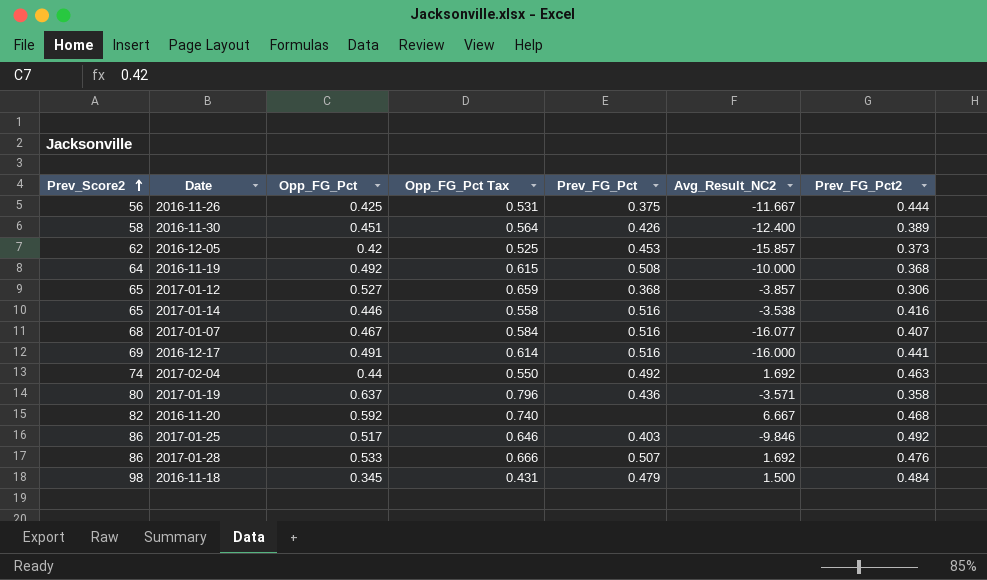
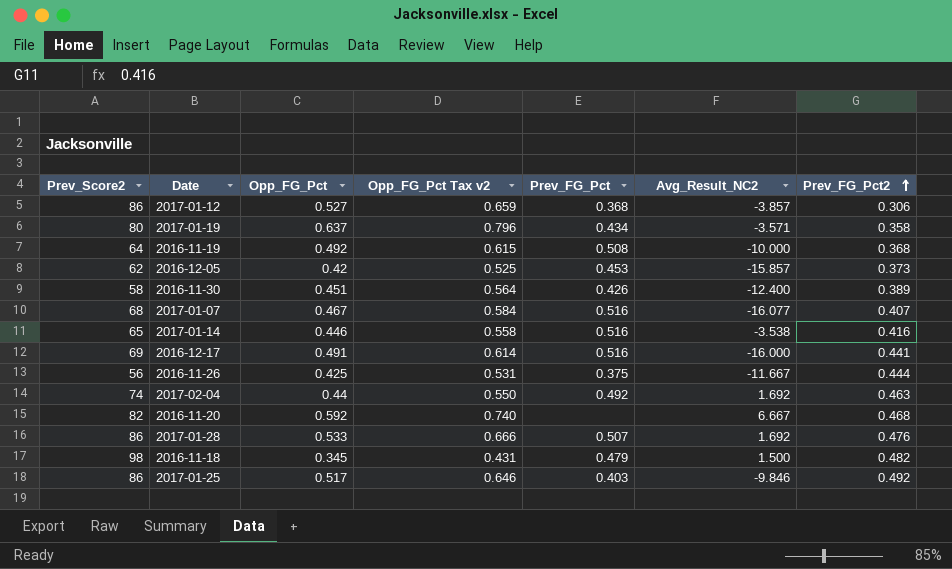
row order: Prev_Score2 ascending -> Prev_FG_Pct2 ascending
column name: Opp_FG_Pct Tax -> Opp_FG_Pct Tax v2
2017-01-12 | Prev_Score2: 65 -> 86
2017-01-19 | Prev_FG_Pct: 0.436 -> 0.434
2016-11-18 | Prev_FG_Pct2: 0.484 -> 0.482

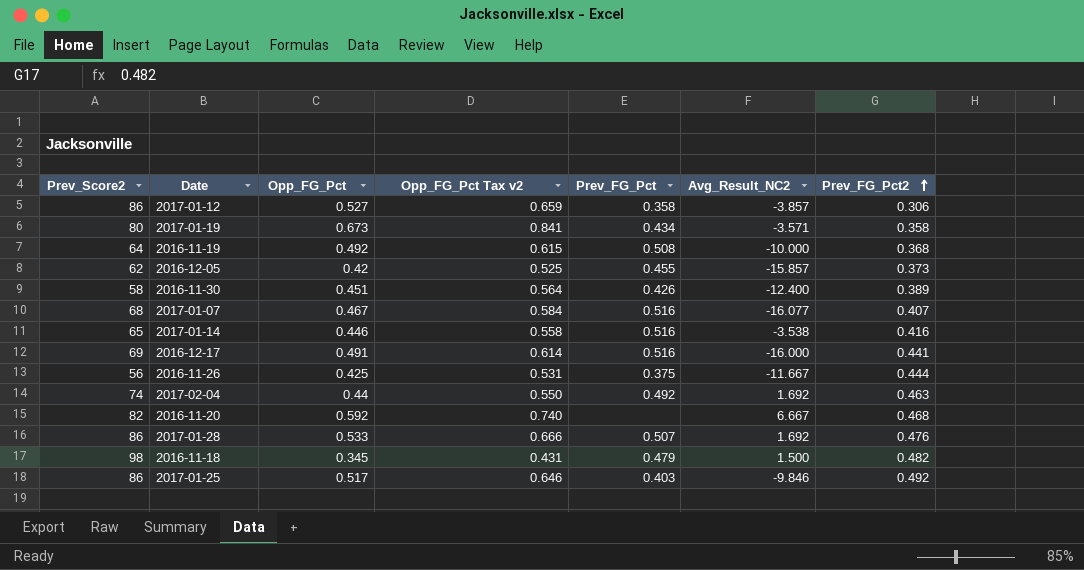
2017-01-12 | Prev_FG_Pct: 0.368 -> 0.358
2017-01-19 | Opp_FG_Pct: 0.637 -> 0.673
2017-01-19 | Opp_FG_Pct Tax v2: 0.796 -> 0.841
2016-12-05 | Prev_FG_Pct: 0.453 -> 0.455

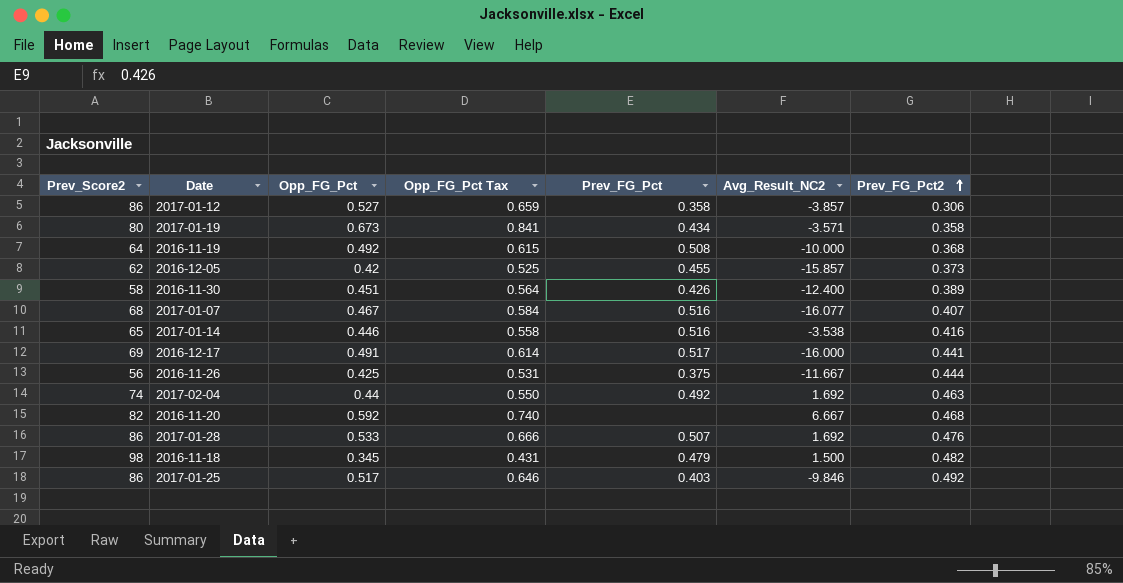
column name: Opp_FG_Pct Tax v2 -> Opp_FG_Pct Tax
2016-12-17 | Prev_FG_Pct: 0.516 -> 0.517

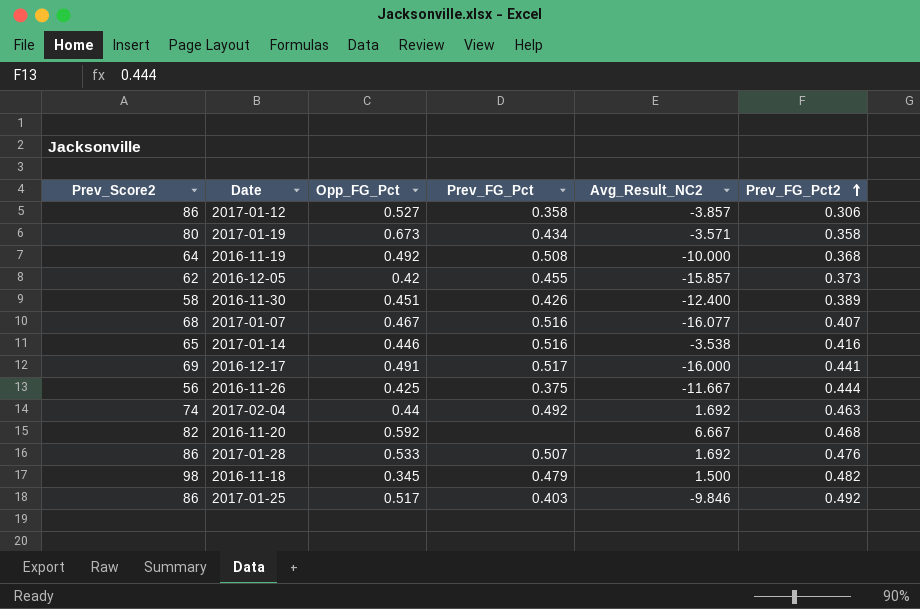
column Opp_FG_Pct Tax | formula: [Opp_FG_Pct] * 1.25 -> none

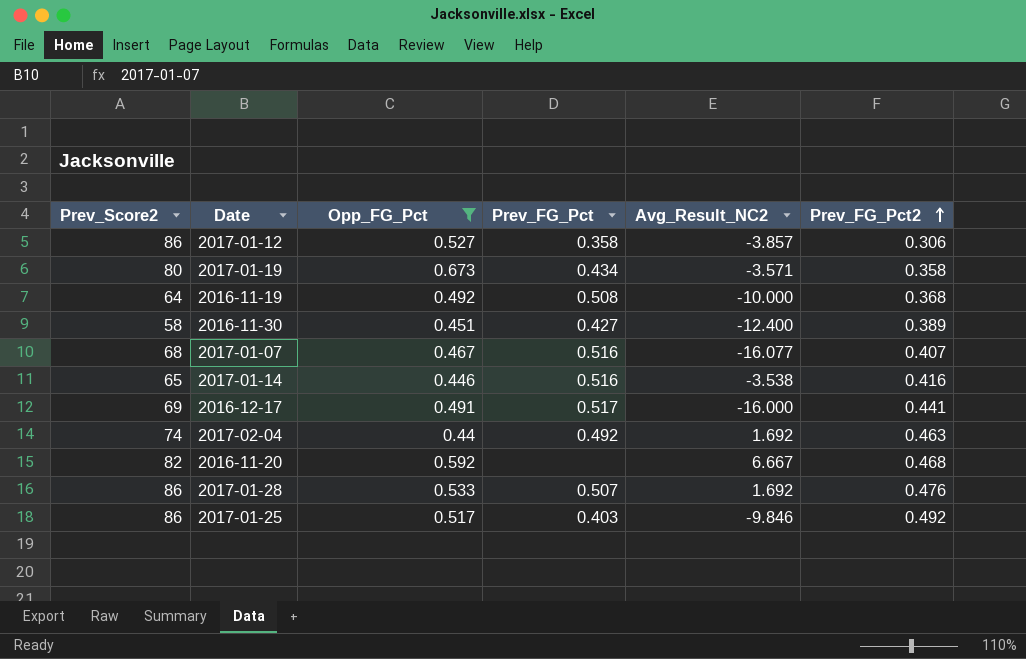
filter: none -> Opp_FG_Pct >= 0.44
2016-11-30 | Prev_FG_Pct: 0.426 -> 0.427

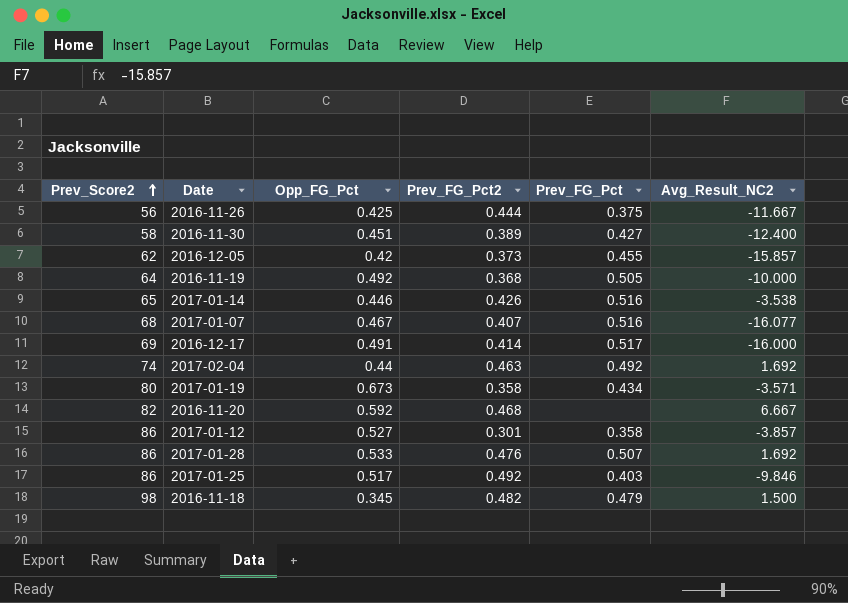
filter: Opp_FG_Pct >= 0.44 -> none
row order: Prev_FG_Pct2 ascending -> Prev_Score2 ascending
column Prev_FG_Pct2 | position: 6 -> 4
2016-11-19 | Prev_FG_Pct: 0.508 -> 0.505
2017-01-14 | Prev_FG_Pct2: 0.416 -> 0.426
2016-12-17 | Prev_FG_Pct2: 0.441 -> 0.414
2017-01-12 | Prev_FG_Pct2: 0.306 -> 0.301

